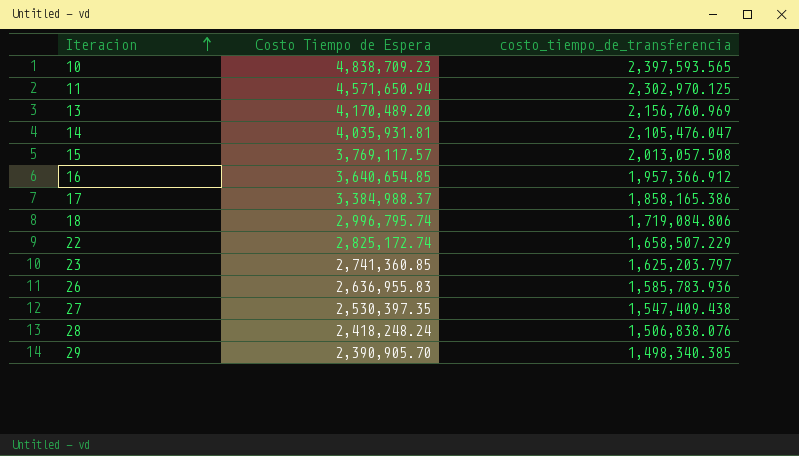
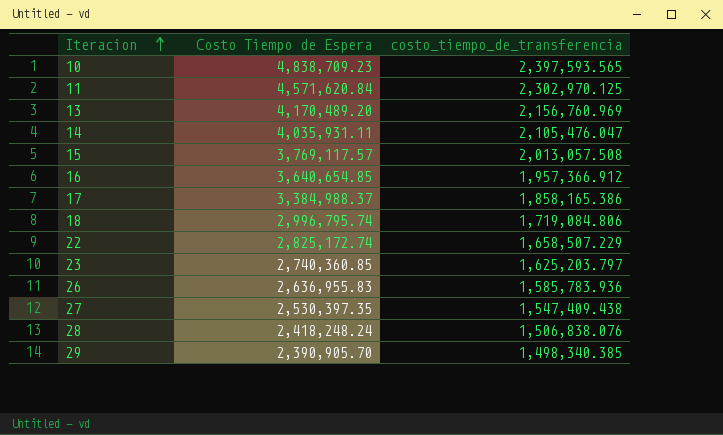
11 | Costo Tiempo de Espera: 4,571,650.94 -> 4,571,620.84
14 | Costo Tiempo de Espera: 4,035,931.81 -> 4,035,931.11
23 | Costo Tiempo de Espera: 2,741,360.85 -> 2,740,360.85

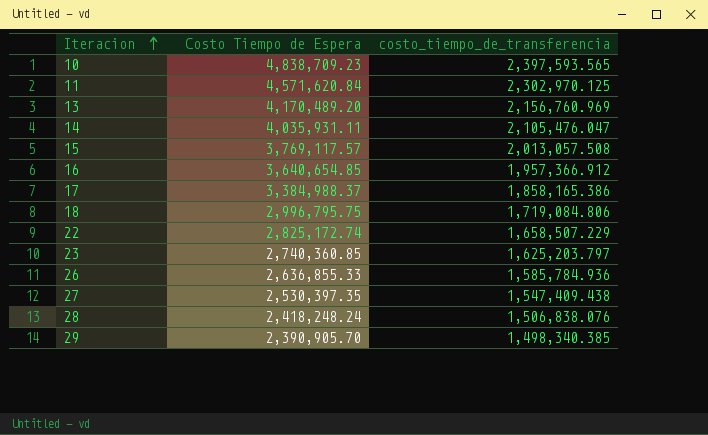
18 | Costo Tiempo de Espera: 2,996,795.74 -> 2,996,795.75
26 | Costo Tiempo de Espera: 2,636,955.83 -> 2,636,855.33
26 | costo_tiempo_de_transferencia: 1,585,783.936 -> 1,585,784.936

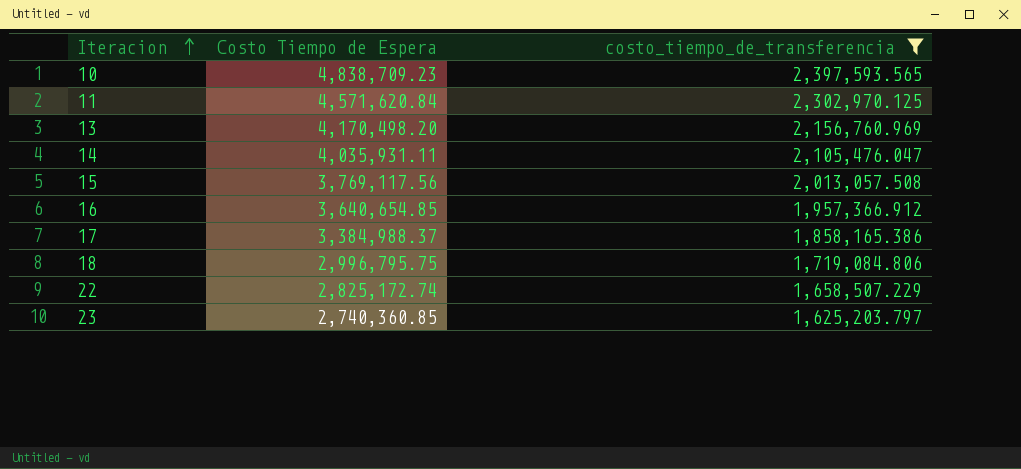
filter: none -> costo_tiempo_de_transferencia >= 1,625,203.797
13 | Costo Tiempo de Espera: 4,170,489.20 -> 4,170,498.20
15 | Costo Tiempo de Espera: 3,769,117.57 -> 3,769,117.56

